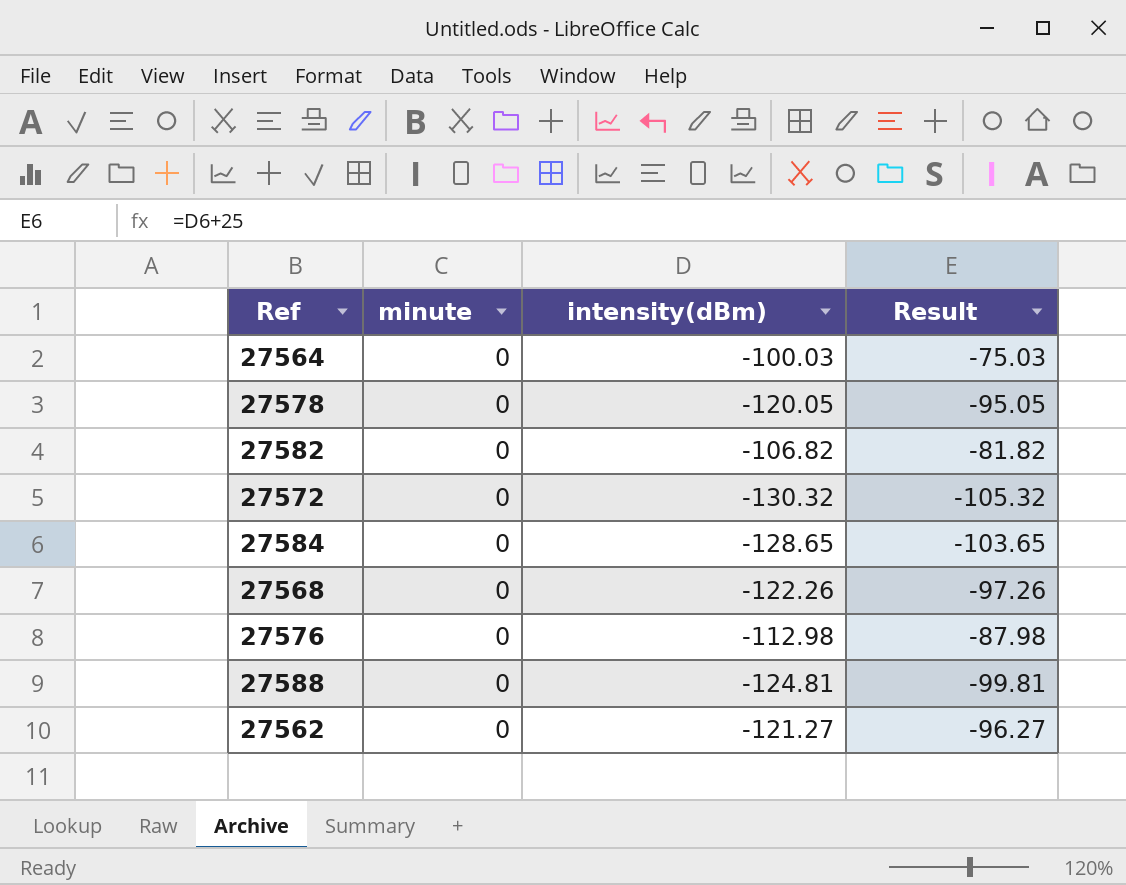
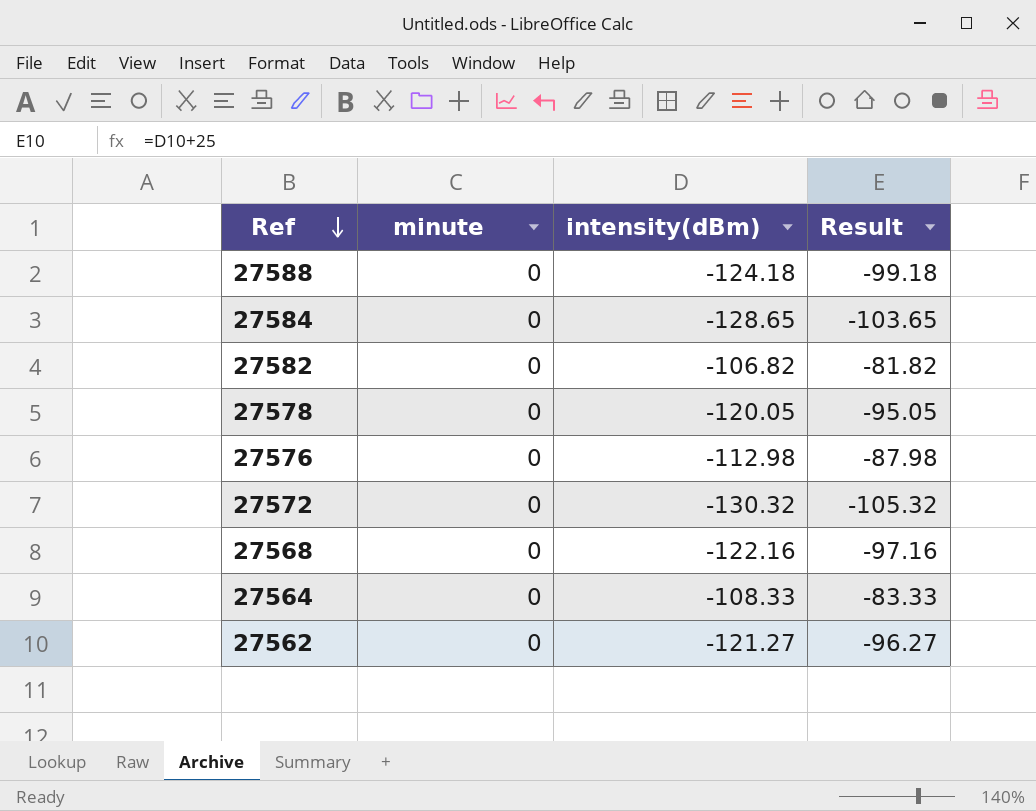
row order: none -> Ref descending
27588 | intensity(dBm): -124.81 -> -124.18
27588 | Result: -99.81 -> -99.18
27568 | intensity(dBm): -122.26 -> -122.16
27568 | Result: -97.26 -> -97.16
27564 | intensity(dBm): -100.03 -> -108.33
27564 | Result: -75.03 -> -83.33

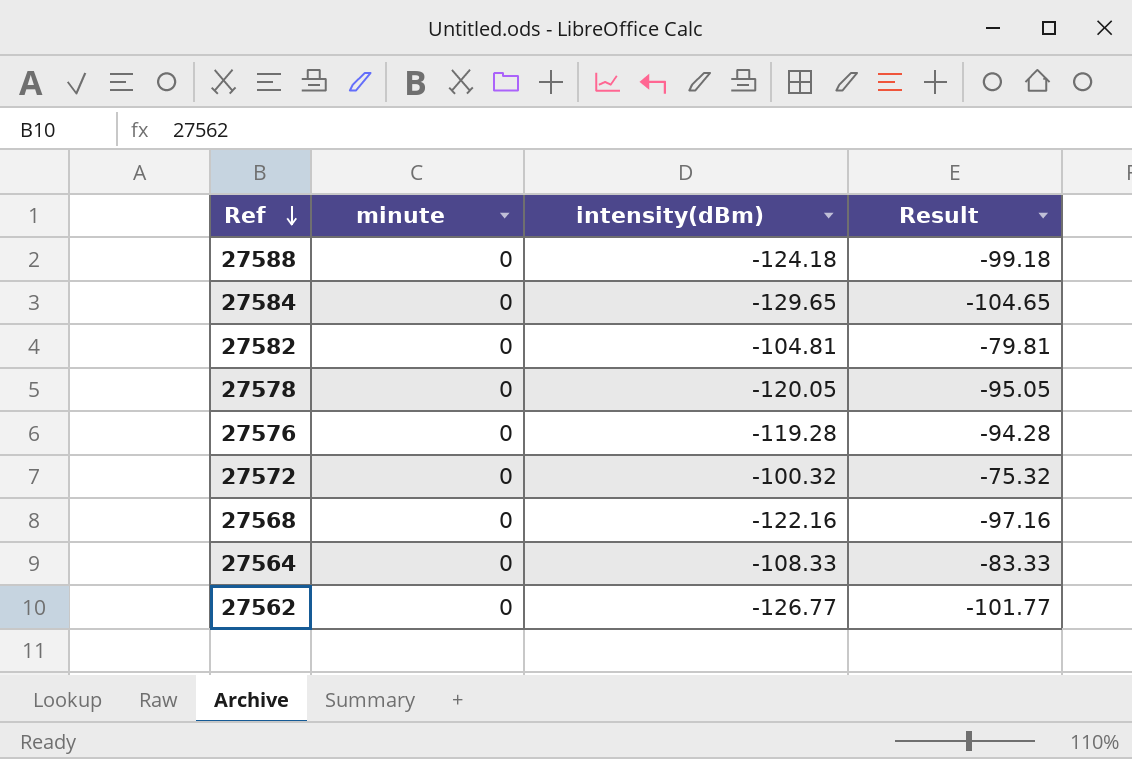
27584 | intensity(dBm): -128.65 -> -129.65
27584 | Result: -103.65 -> -104.65
27582 | intensity(dBm): -106.82 -> -104.81
27582 | Result: -81.82 -> -79.81
27576 | intensity(dBm): -112.98 -> -119.28
27576 | Result: -87.98 -> -94.28
27572 | intensity(dBm): -130.32 -> -100.32
27572 | Result: -105.32 -> -75.32
27562 | intensity(dBm): -121.27 -> -126.77
27562 | Result: -96.27 -> -101.77

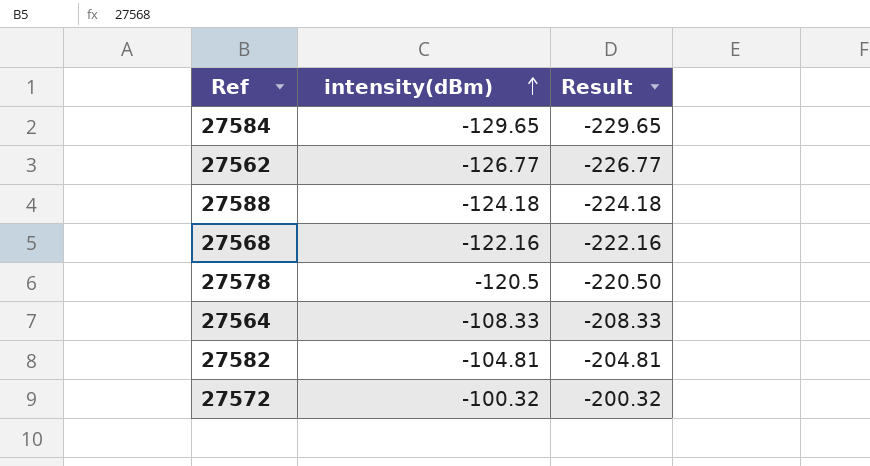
row order: Ref descending -> intensity(dBm) ascending
column minute | position: 2 -> none
column Result | formula: [intensity(dBm)] + 25 -> [intensity(dBm)] - 100
row 27576: 0 | -119.28 | -94.28 -> none
27578 | intensity(dBm): -120.05 -> -120.5

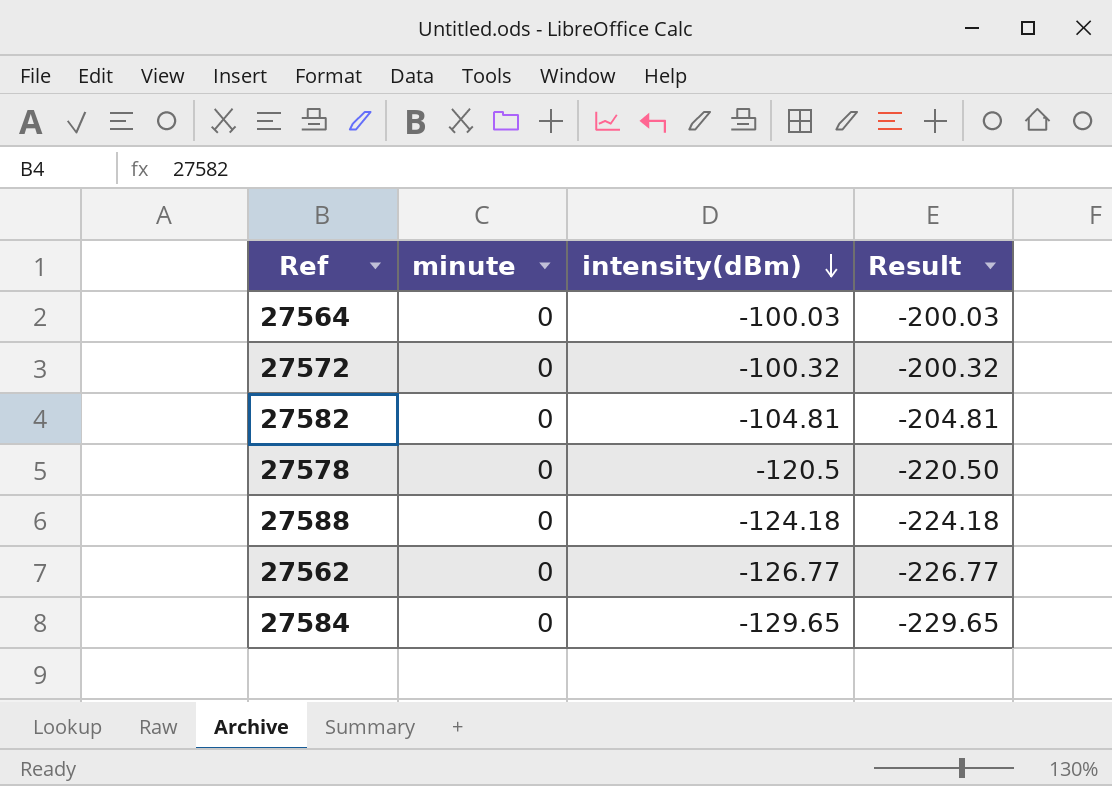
row order: intensity(dBm) ascending -> intensity(dBm) descending
column minute | position: none -> 2
row 27568: -122.16 | -222.16 -> none
27564 | intensity(dBm): -108.33 -> -100.03
27564 | Result: -208.33 -> -200.03

